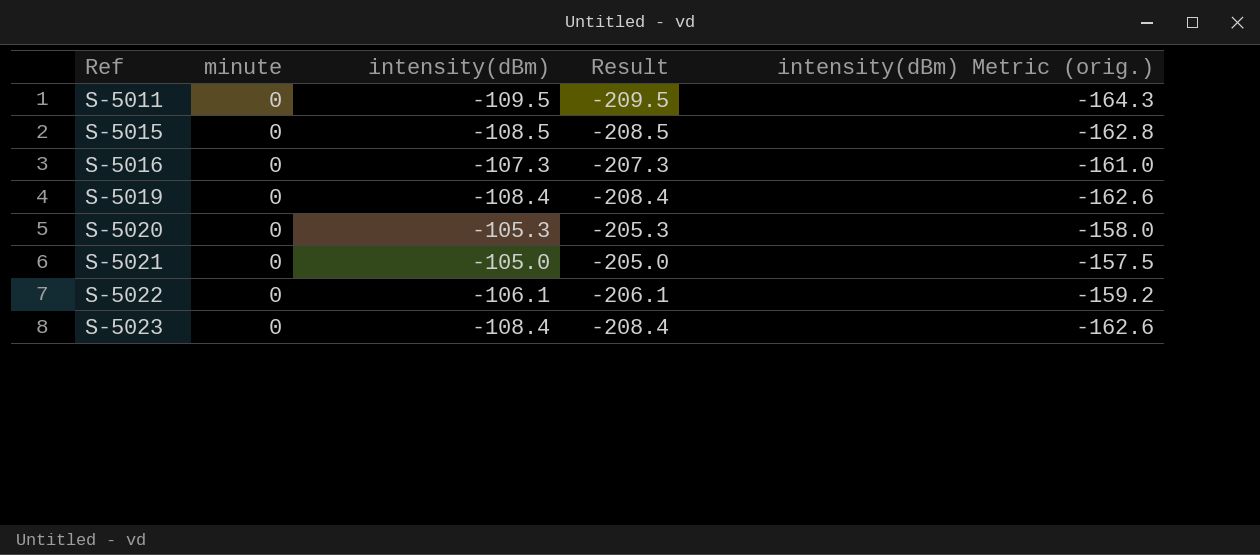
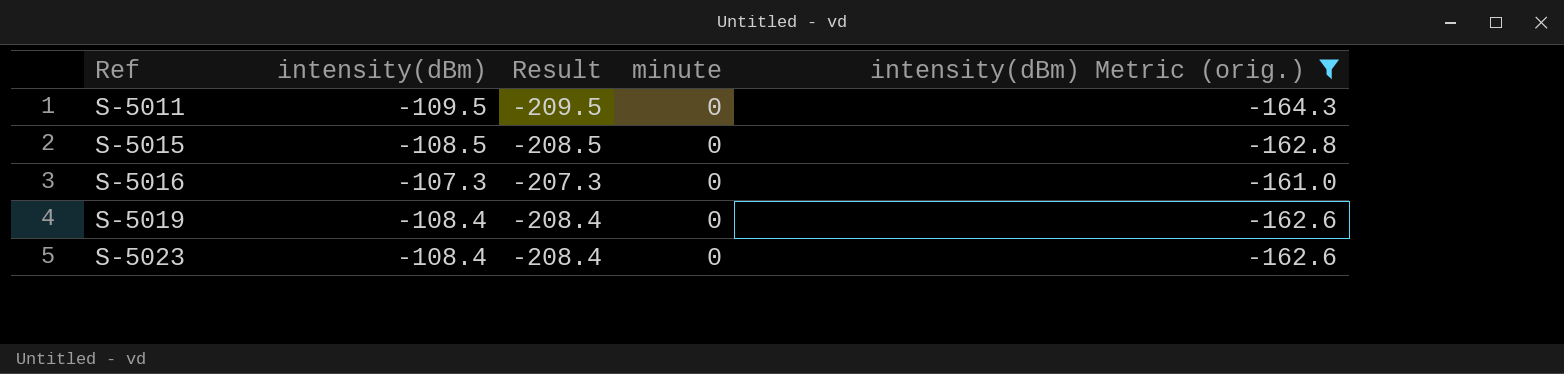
filter: none -> intensity(dBm) Metric (orig.) <= -161.0
column minute | position: 2 -> 4

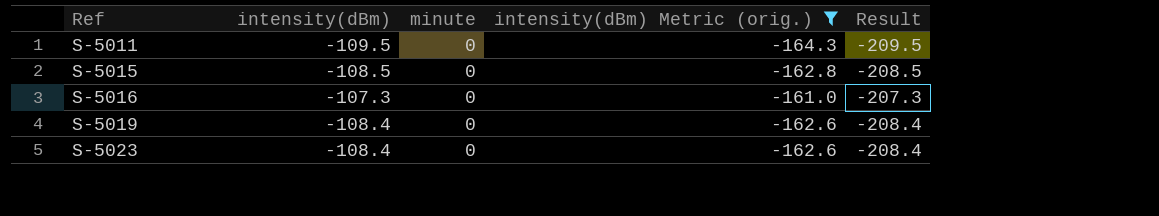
column Result | position: 3 -> 5

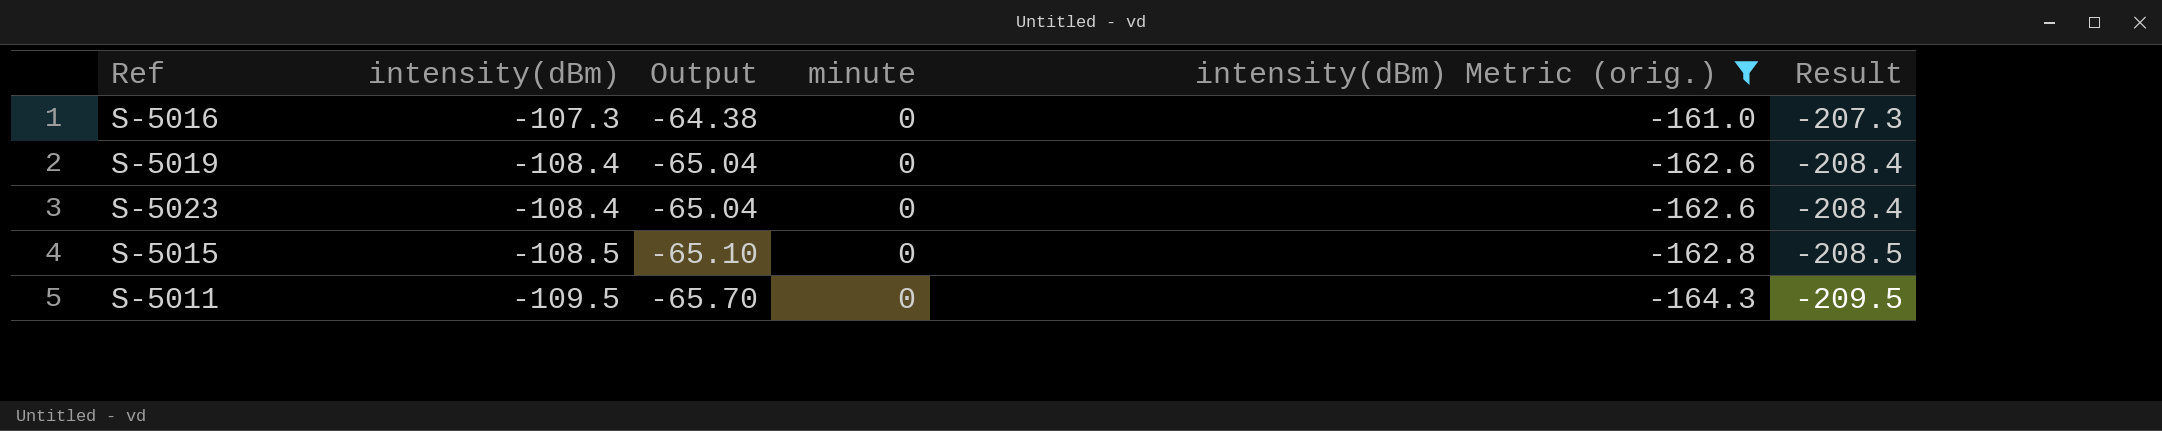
row order: Ref ascending -> intensity(dBm) descending
column Output | formula: none -> [intensity(dBm)] * 0.6

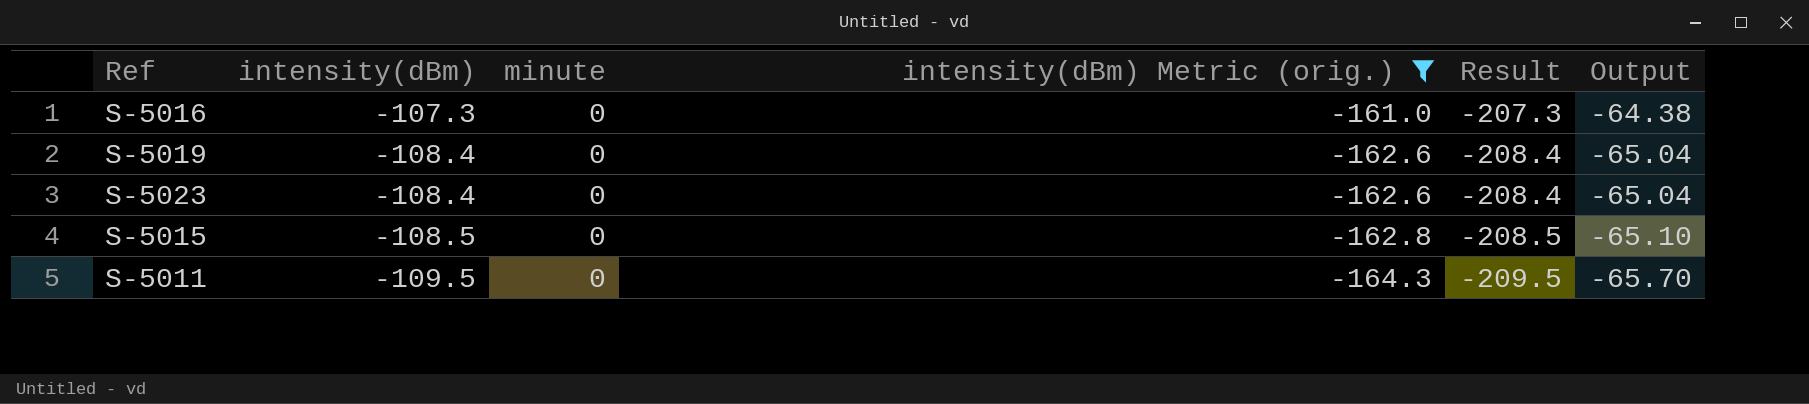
column Output | position: 3 -> 6

